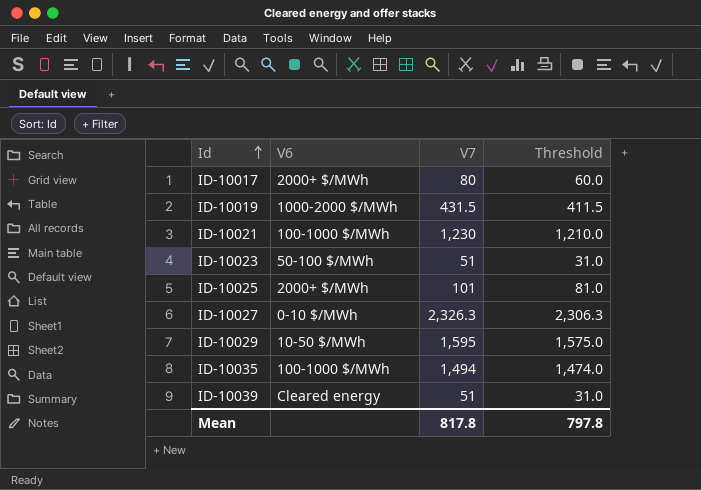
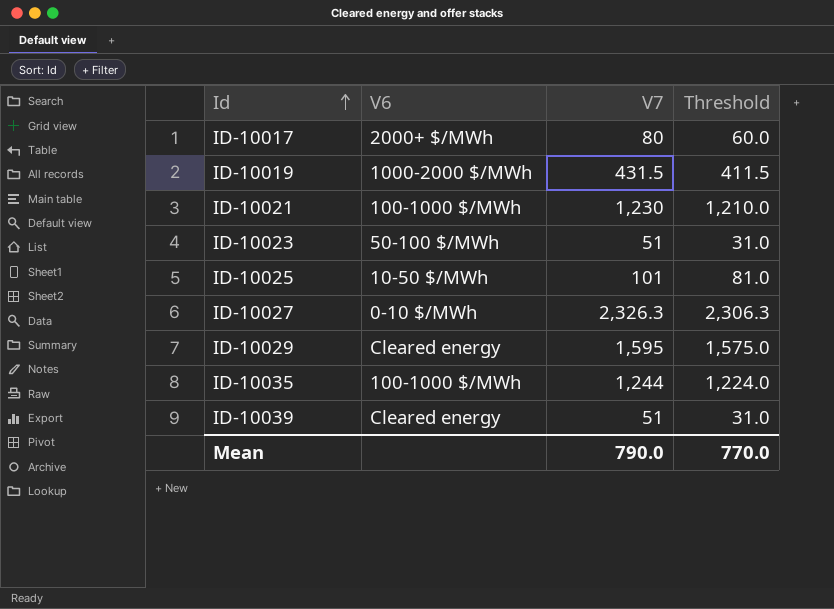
ID-10025 | V6: 2000+ $/MWh -> 10-50 $/MWh
ID-10029 | V6: 10-50 $/MWh -> Cleared energy
ID-10035 | V7: 1,494 -> 1,244
ID-10035 | Threshold: 1,474.0 -> 1,224.0
Mean | V7: 817.8 -> 790.0
Mean | Threshold: 797.8 -> 770.0

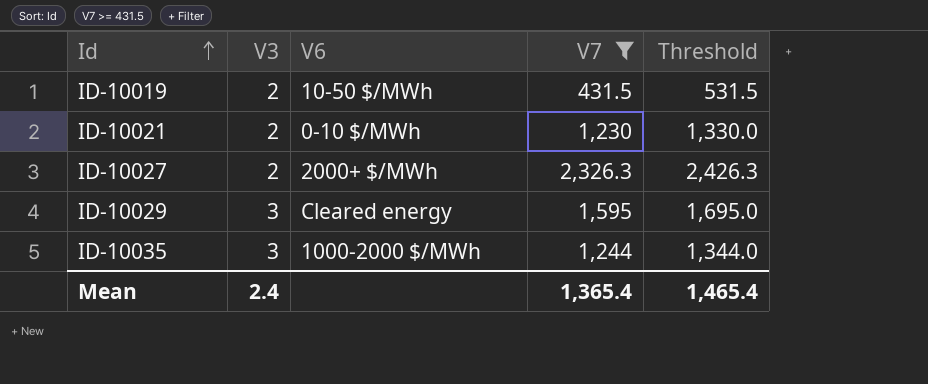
filter: none -> V7 >= 431.5
column V3 | position: none -> 2
column Threshold | formula: [V7] - 20 -> [V7] + 100
ID-10019 | V6: 1000-2000 $/MWh -> 10-50 $/MWh
ID-10021 | V6: 100-1000 $/MWh -> 0-10 $/MWh
ID-10027 | V6: 0-10 $/MWh -> 2000+ $/MWh
ID-10035 | V6: 100-1000 $/MWh -> 1000-2000 $/MWh
Mean | V7: 790.0 -> 1,365.4
Mean | Threshold: 770.0 -> 1,465.4

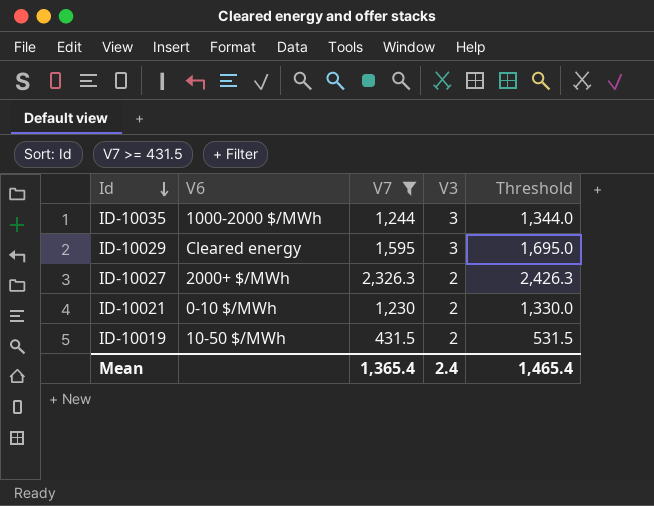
row order: Id ascending -> Id descending
column V3 | position: 2 -> 4

